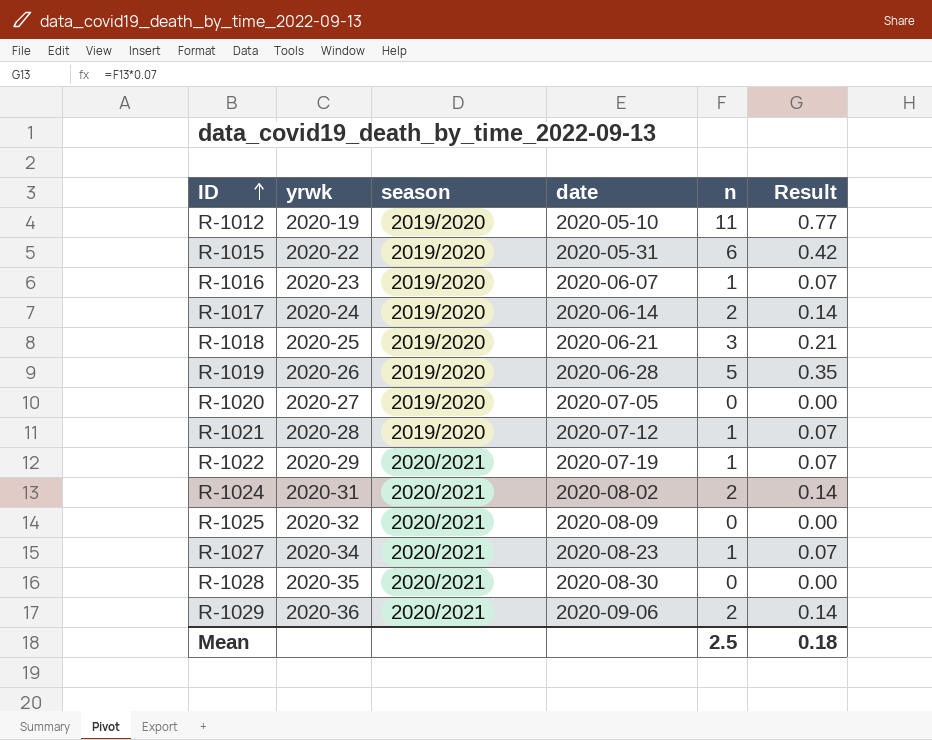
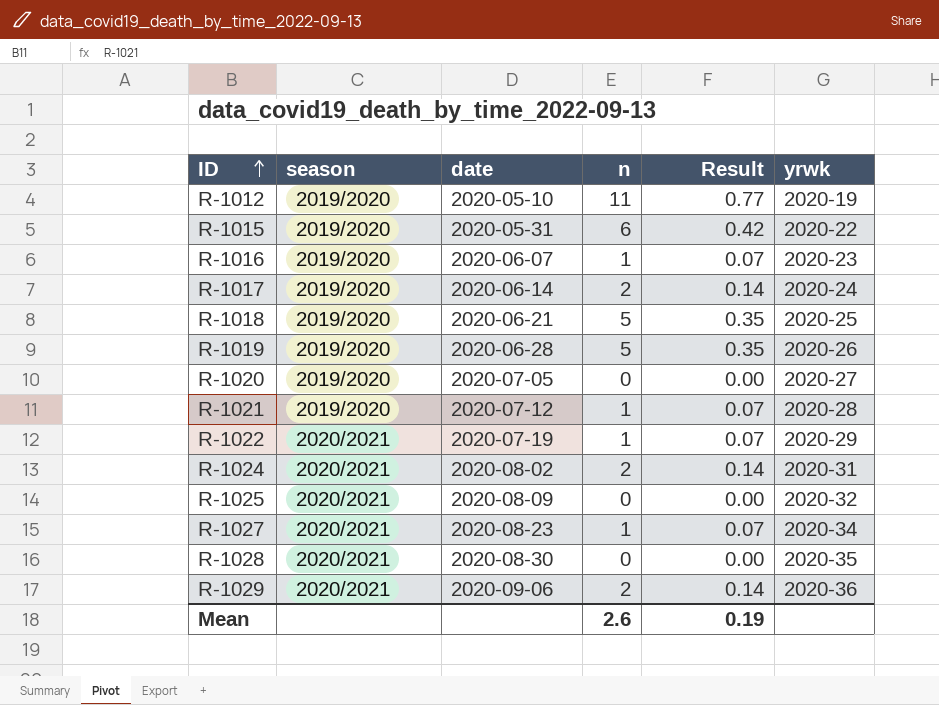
column yrwk | position: 2 -> 6
R-1018 | n: 3 -> 5
R-1018 | Result: 0.21 -> 0.35
Mean | n: 2.5 -> 2.6
Mean | Result: 0.18 -> 0.19

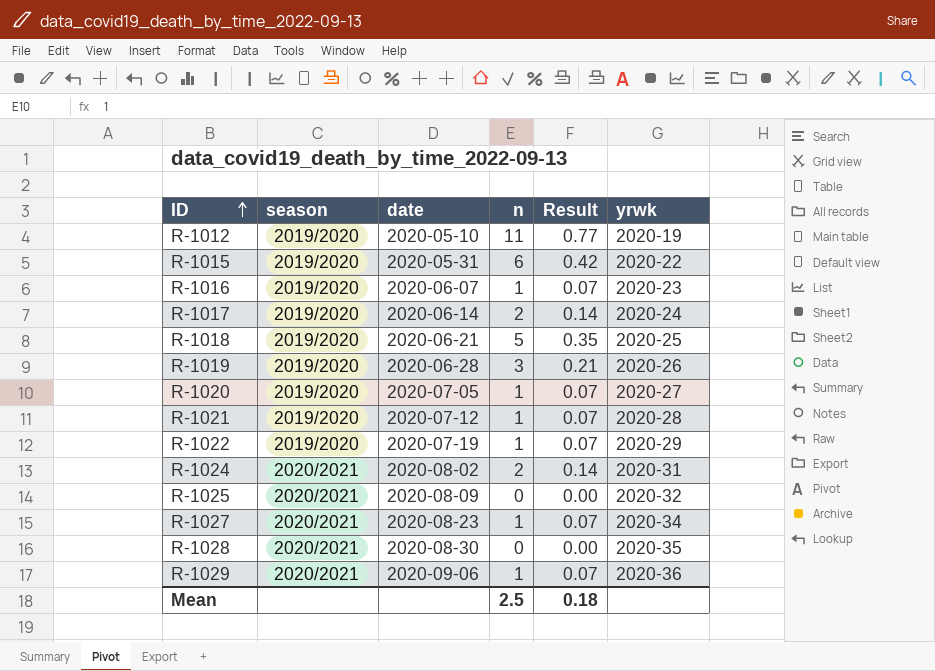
R-1019 | n: 5 -> 3
R-1019 | Result: 0.35 -> 0.21
R-1020 | n: 0 -> 1
R-1020 | Result: 0.00 -> 0.07
R-1022 | season: 2020/2021 -> 2019/2020
R-1029 | n: 2 -> 1
R-1029 | Result: 0.14 -> 0.07
Mean | n: 2.6 -> 2.5
Mean | Result: 0.19 -> 0.18

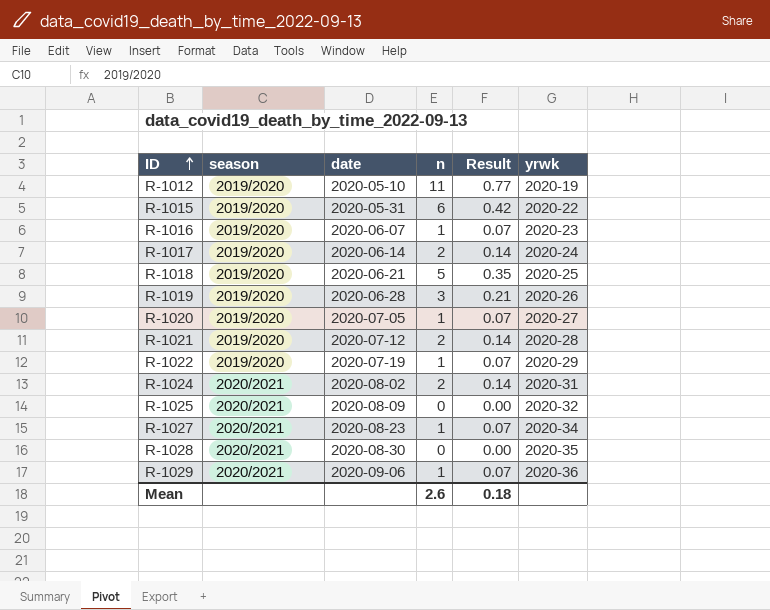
R-1021 | n: 1 -> 2
R-1021 | Result: 0.07 -> 0.14
Mean | n: 2.5 -> 2.6

